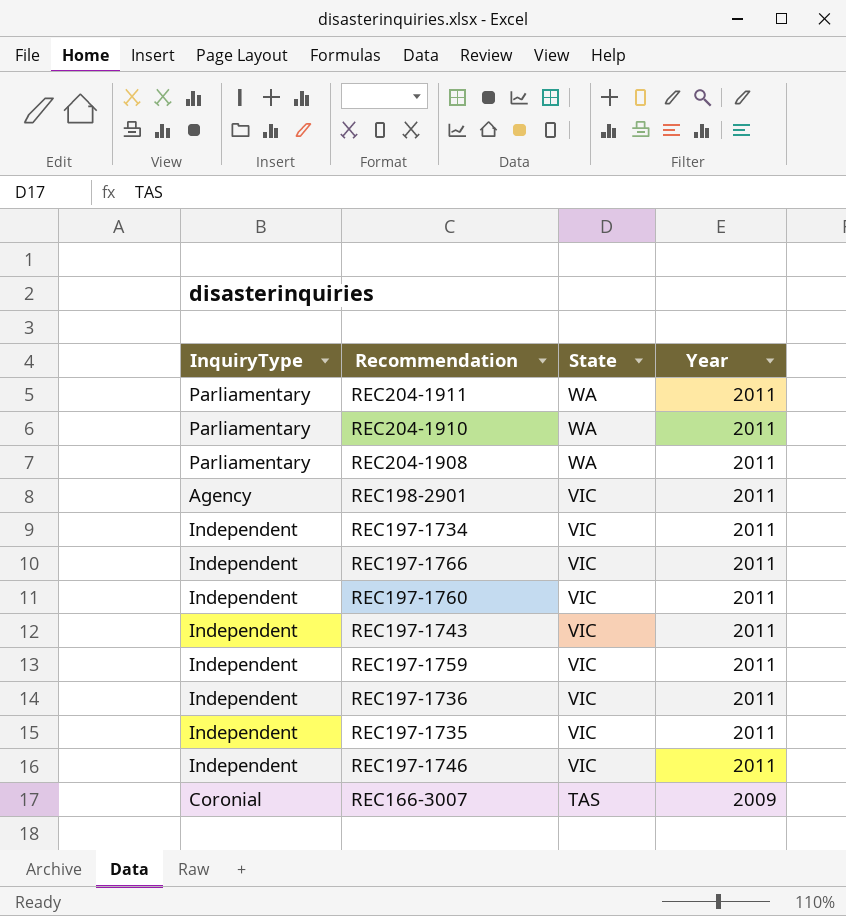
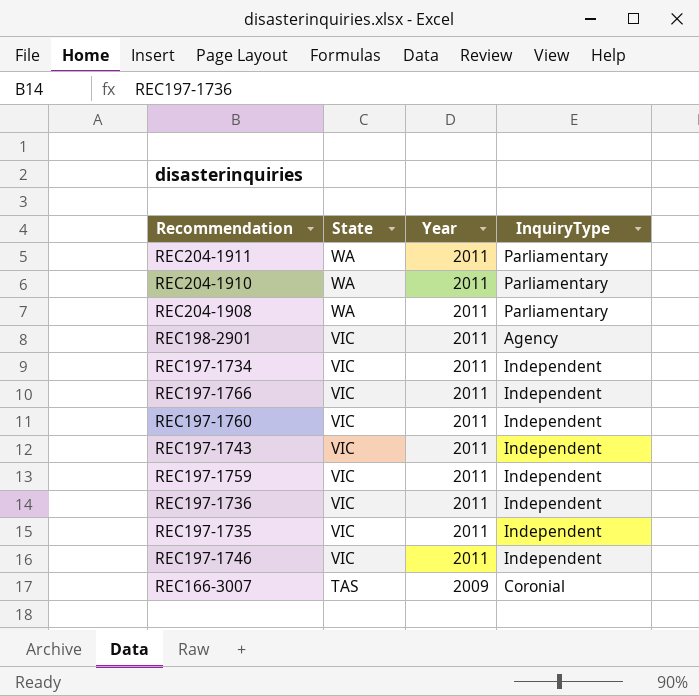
column InquiryType | position: 1 -> 4

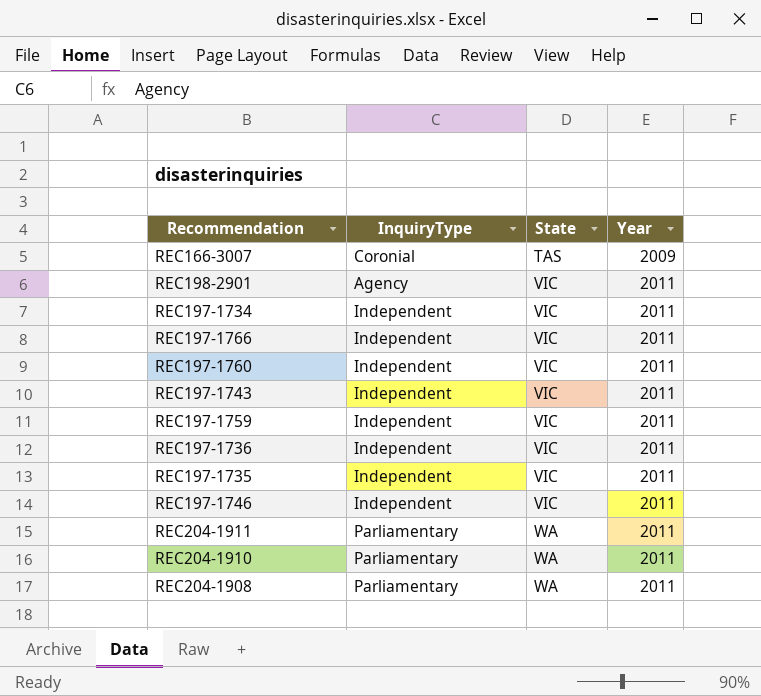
row order: State descending -> State ascending
column InquiryType | position: 4 -> 2

